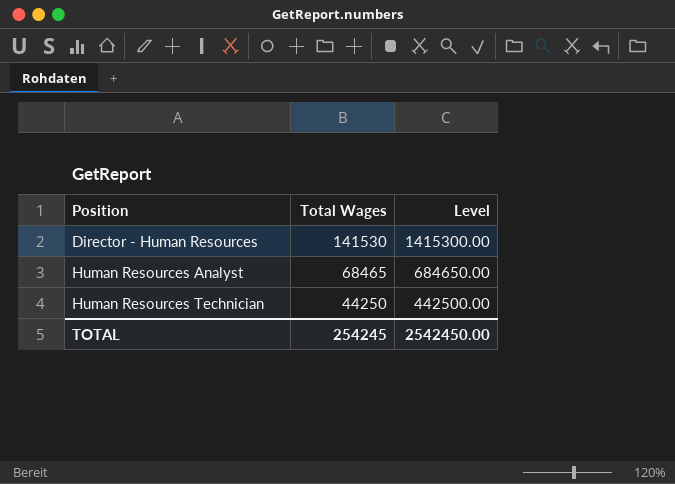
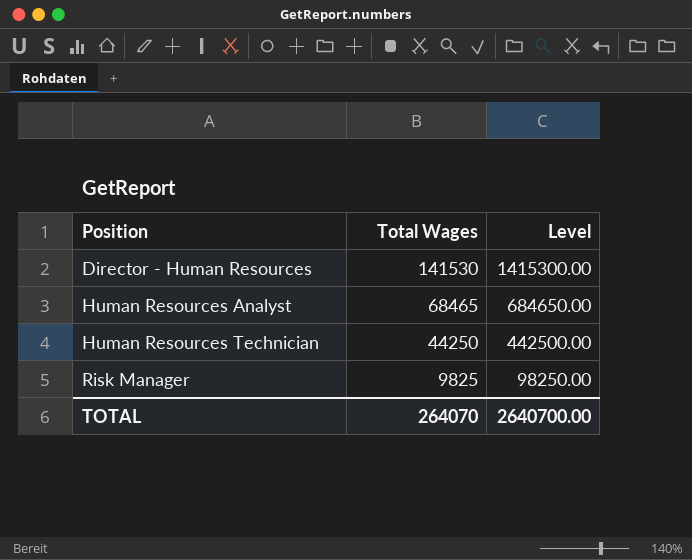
row Risk Manager: none -> 9825 | 98250.00
TOTAL | Total Wages: 254245 -> 264070
TOTAL | Level: 2542450.00 -> 2640700.00

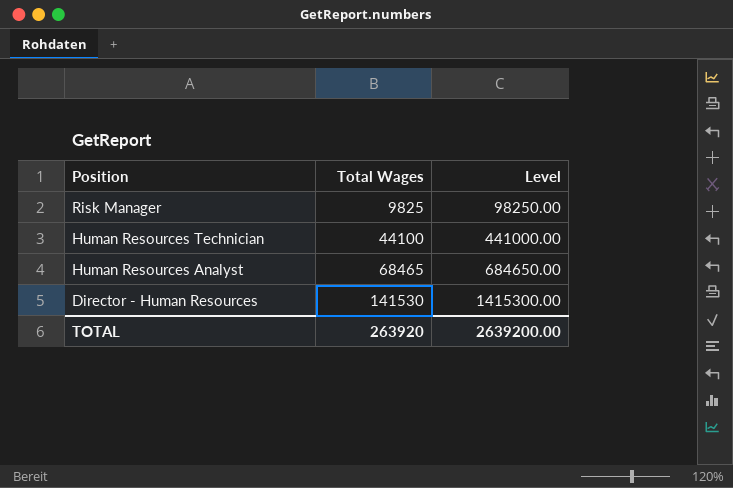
row order: Position ascending -> Position descending
Human Resources Technician | Total Wages: 44250 -> 44100
Human Resources Technician | Level: 442500.00 -> 441000.00
TOTAL | Total Wages: 264070 -> 263920
TOTAL | Level: 2640700.00 -> 2639200.00

